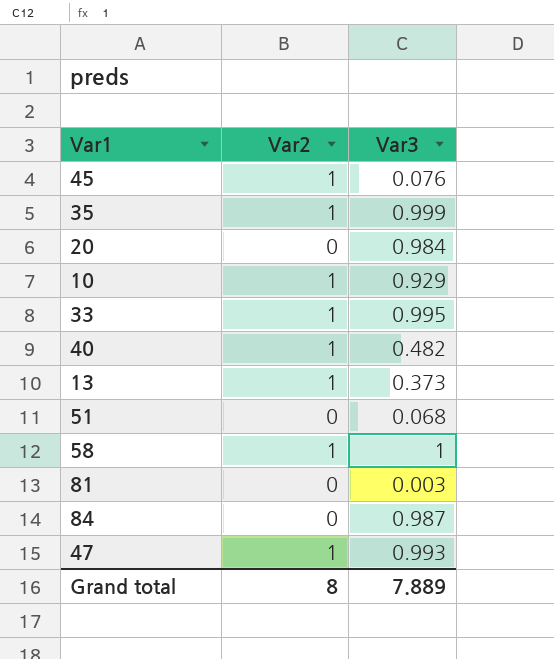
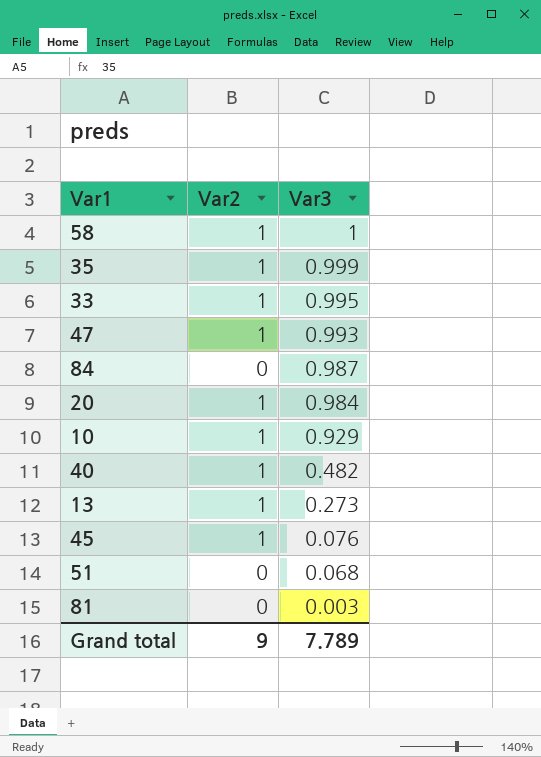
row order: none -> Var3 descending
20 | Var2: 0 -> 1
13 | Var3: 0.373 -> 0.273
Grand total | Var2: 8 -> 9
Grand total | Var3: 7.889 -> 7.789

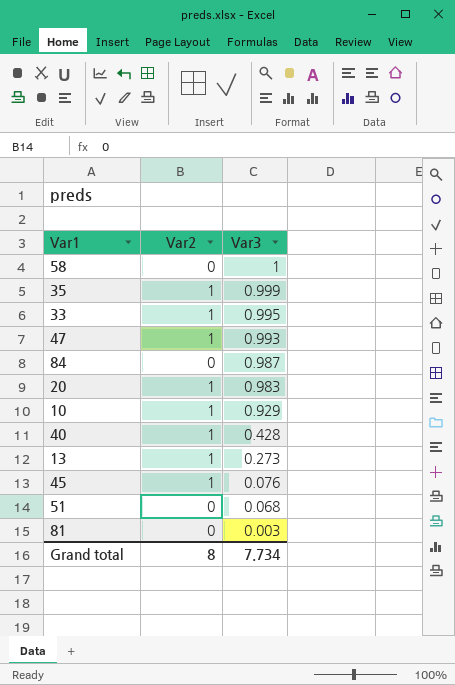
58 | Var2: 1 -> 0
20 | Var3: 0.984 -> 0.983
40 | Var3: 0.482 -> 0.428
Grand total | Var2: 9 -> 8
Grand total | Var3: 7.789 -> 7.734

